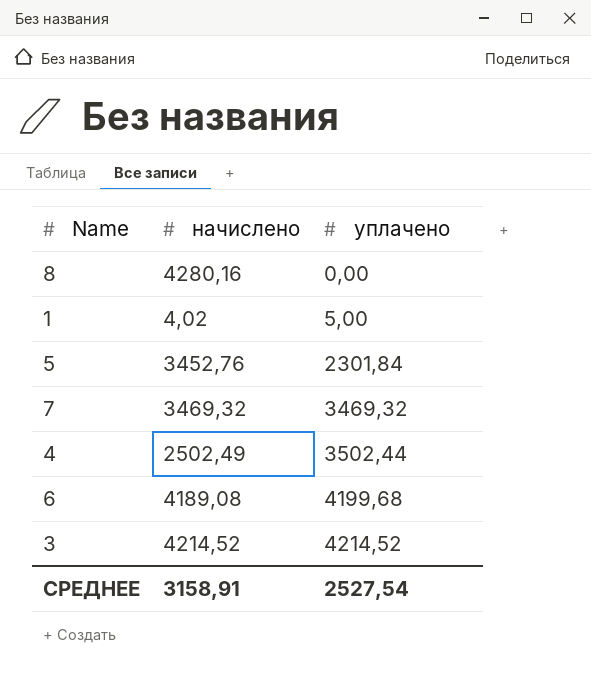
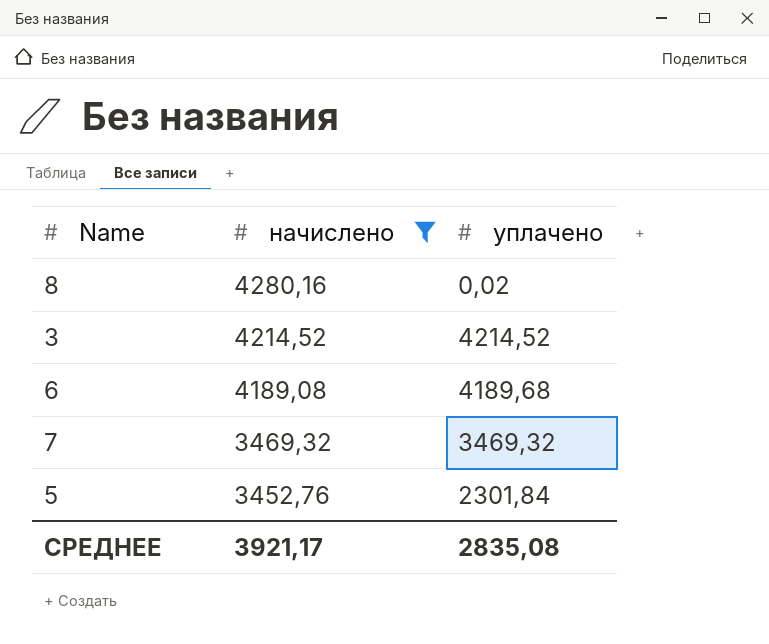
filter: none -> начислено >= 3452,76
row order: уплачено ascending -> начислено descending
8 | уплачено: 0,00 -> 0,02
6 | уплачено: 4199,68 -> 4189,68
СРЕДНЕЕ | начислено: 3158,91 -> 3921,17
СРЕДНЕЕ | уплачено: 2527,54 -> 2835,08

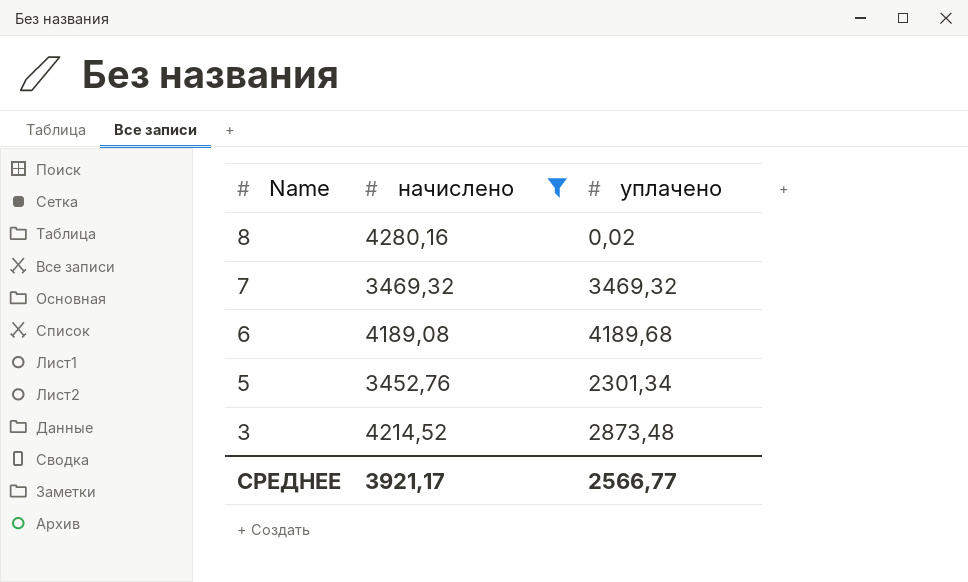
row order: начислено descending -> Name descending
5 | уплачено: 2301,84 -> 2301,34
3 | уплачено: 4214,52 -> 2873,48
СРЕДНЕЕ | уплачено: 2835,08 -> 2566,77

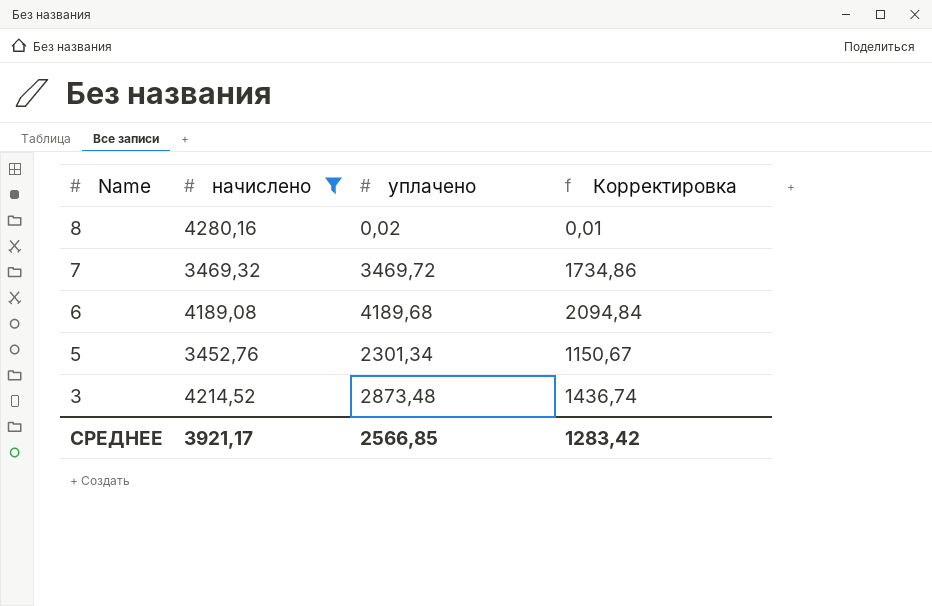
column Корректировка | formula: none -> [уплачено] * 0,5
7 | уплачено: 3469,32 -> 3469,72
СРЕДНЕЕ | уплачено: 2566,77 -> 2566,85

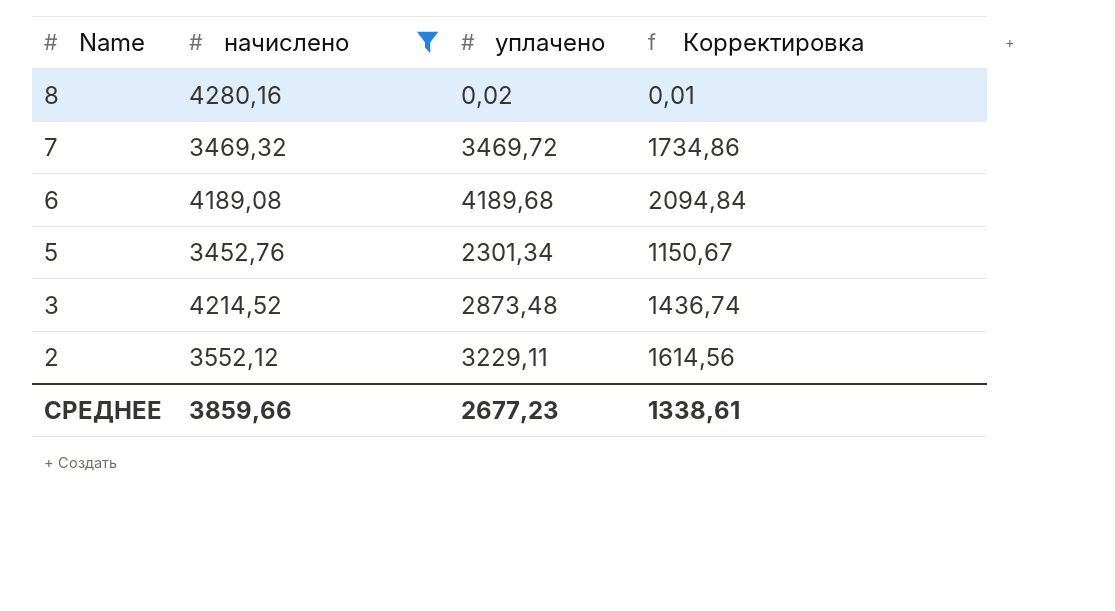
row 2: none -> 3552,12 | 3229,11 | 1614,56
СРЕДНЕЕ | начислено: 3921,17 -> 3859,66
СРЕДНЕЕ | уплачено: 2566,85 -> 2677,23
СРЕДНЕЕ | Корректировка: 1283,42 -> 1338,61

